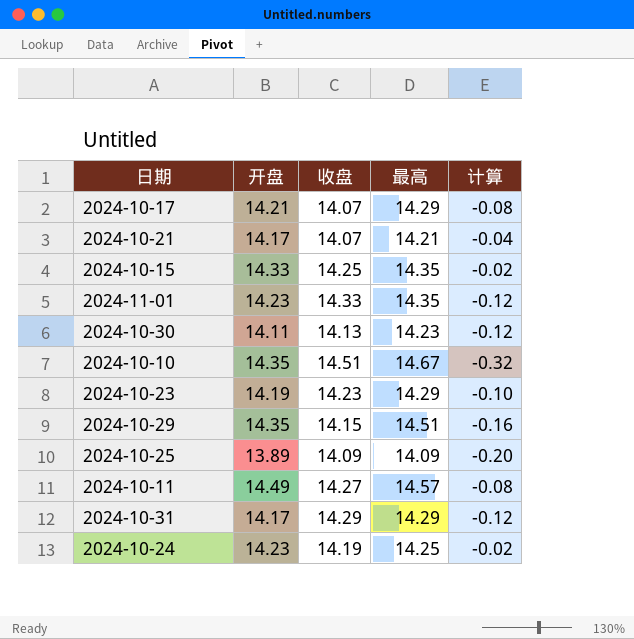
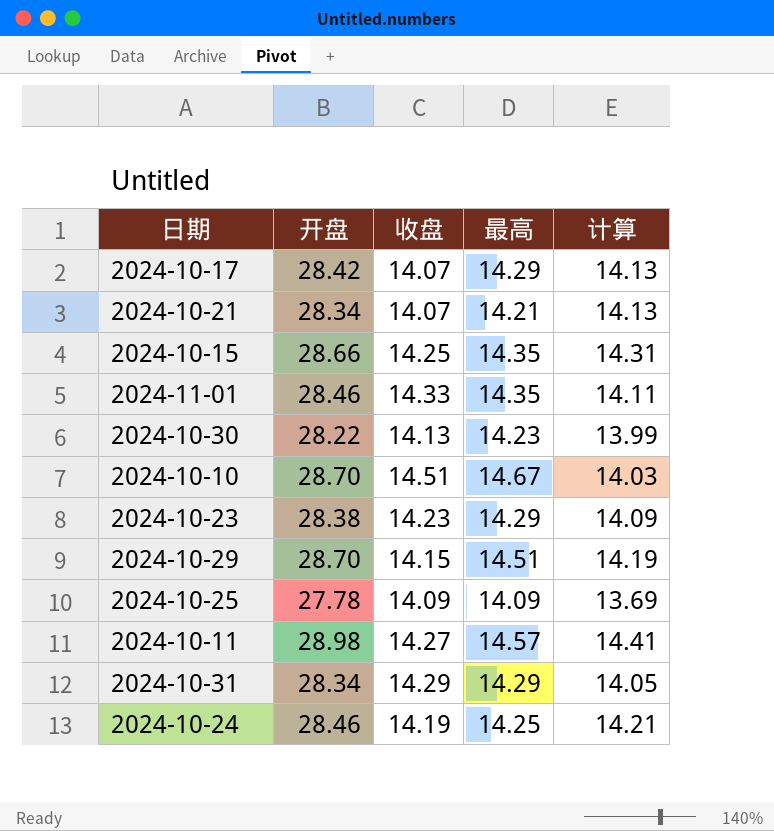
2024-10-17 | 开盘: 14.21 -> 28.42
2024-10-17 | 计算: -0.08 -> 14.13
2024-10-21 | 开盘: 14.17 -> 28.34
2024-10-21 | 计算: -0.04 -> 14.13
2024-10-15 | 开盘: 14.33 -> 28.66
2024-10-15 | 计算: -0.02 -> 14.31
2024-11-01 | 开盘: 14.23 -> 28.46
2024-11-01 | 计算: -0.12 -> 14.11
2024-10-30 | 开盘: 14.11 -> 28.22
2024-10-30 | 计算: -0.12 -> 13.99
2024-10-10 | 开盘: 14.35 -> 28.70
2024-10-10 | 计算: -0.32 -> 14.03
2024-10-23 | 开盘: 14.19 -> 28.38
2024-10-23 | 计算: -0.10 -> 14.09
2024-10-29 | 开盘: 14.35 -> 28.70
2024-10-29 | 计算: -0.16 -> 14.19
2024-10-25 | 开盘: 13.89 -> 27.78
2024-10-25 | 计算: -0.20 -> 13.69
2024-10-11 | 开盘: 14.49 -> 28.98
2024-10-11 | 计算: -0.08 -> 14.41
2024-10-31 | 开盘: 14.17 -> 28.34
2024-10-31 | 计算: -0.12 -> 14.05
2024-10-24 | 开盘: 14.23 -> 28.46
2024-10-24 | 计算: -0.02 -> 14.21

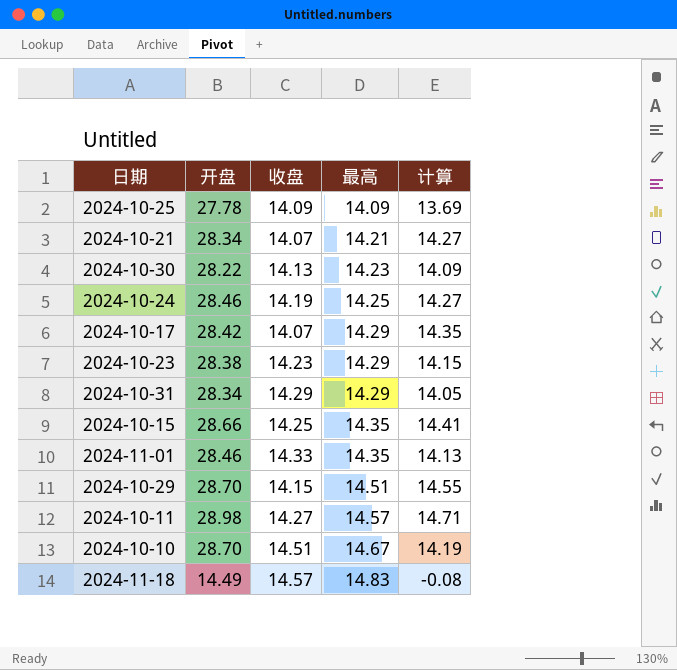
row order: none -> 最高 ascending
column 计算 | formula: [开盘] - [最高] -> [开盘] - [收盘]
row 2024-11-18: none -> 14.49 | 14.57 | 14.83 | -0.08

